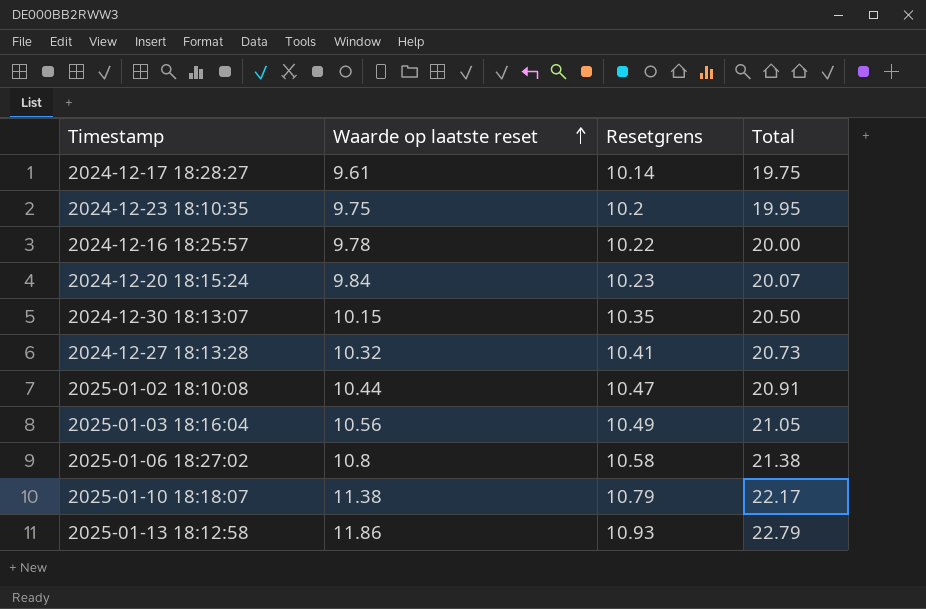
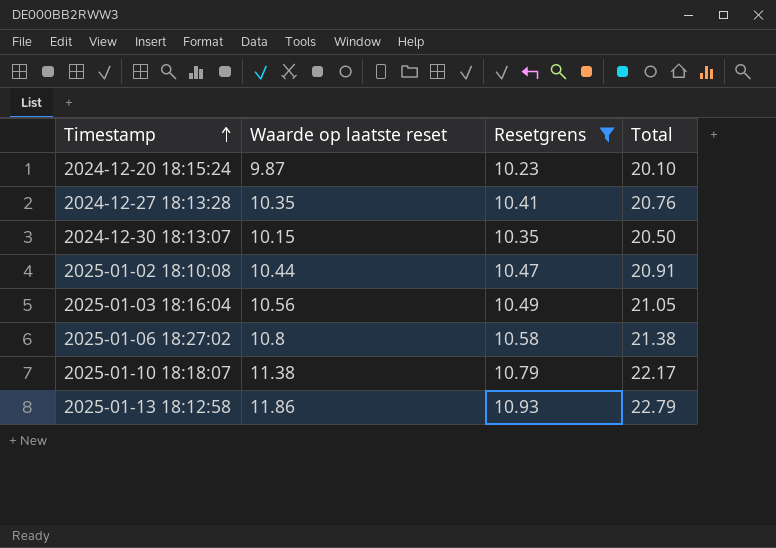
filter: none -> Resetgrens >= 10.23
row order: Waarde op laatste reset ascending -> Timestamp ascending
2024-12-20 18:15:24 | Waarde op laatste reset: 9.84 -> 9.87
2024-12-20 18:15:24 | Total: 20.07 -> 20.10
2024-12-27 18:13:28 | Waarde op laatste reset: 10.32 -> 10.35
2024-12-27 18:13:28 | Total: 20.73 -> 20.76

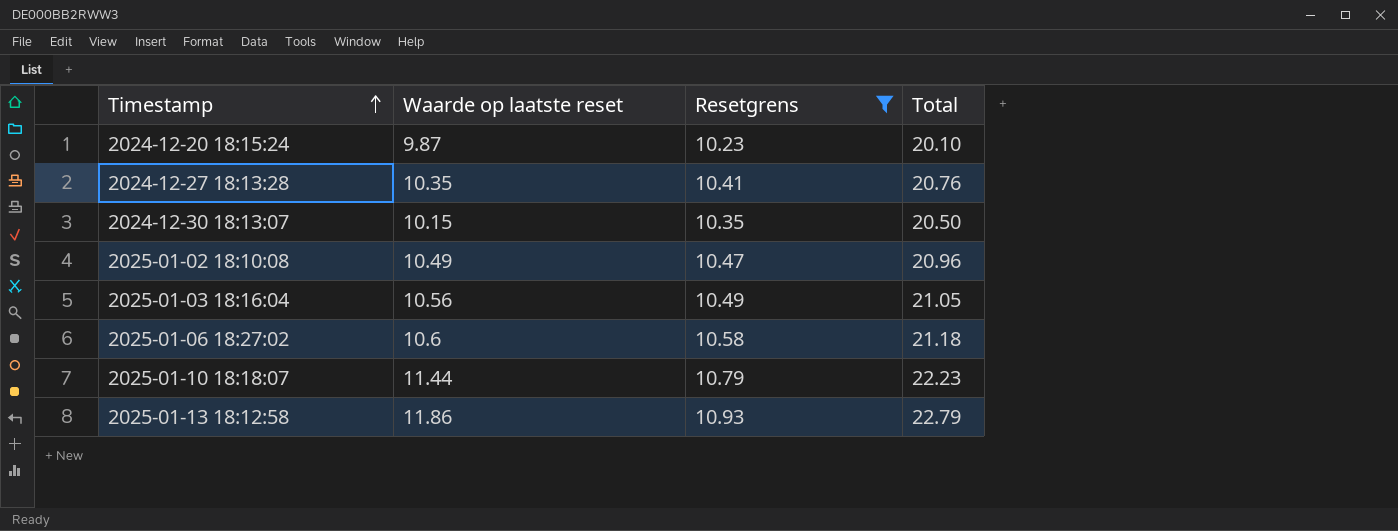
2025-01-02 18:10:08 | Waarde op laatste reset: 10.44 -> 10.49
2025-01-02 18:10:08 | Total: 20.91 -> 20.96
2025-01-06 18:27:02 | Waarde op laatste reset: 10.8 -> 10.6
2025-01-06 18:27:02 | Total: 21.38 -> 21.18
2025-01-10 18:18:07 | Waarde op laatste reset: 11.38 -> 11.44
2025-01-10 18:18:07 | Total: 22.17 -> 22.23

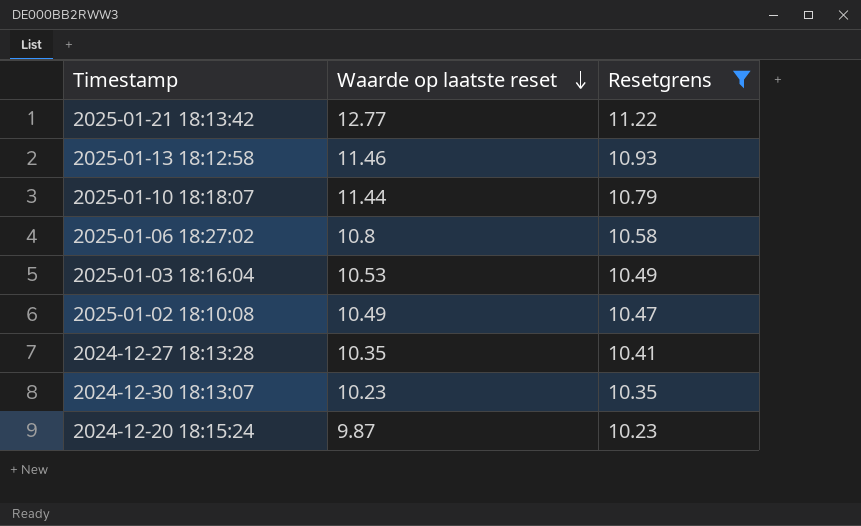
row order: Timestamp ascending -> Waarde op laatste reset descending
column Total | formula: [Waarde op laatste reset] + [Resetgrens] -> none
row 2025-01-21 18:13:42: none -> 12.77 | 11.22
2025-01-13 18:12:58 | Waarde op laatste reset: 11.86 -> 11.46
2025-01-06 18:27:02 | Waarde op laatste reset: 10.6 -> 10.8
2025-01-03 18:16:04 | Waarde op laatste reset: 10.56 -> 10.53
2024-12-30 18:13:07 | Waarde op laatste reset: 10.15 -> 10.23

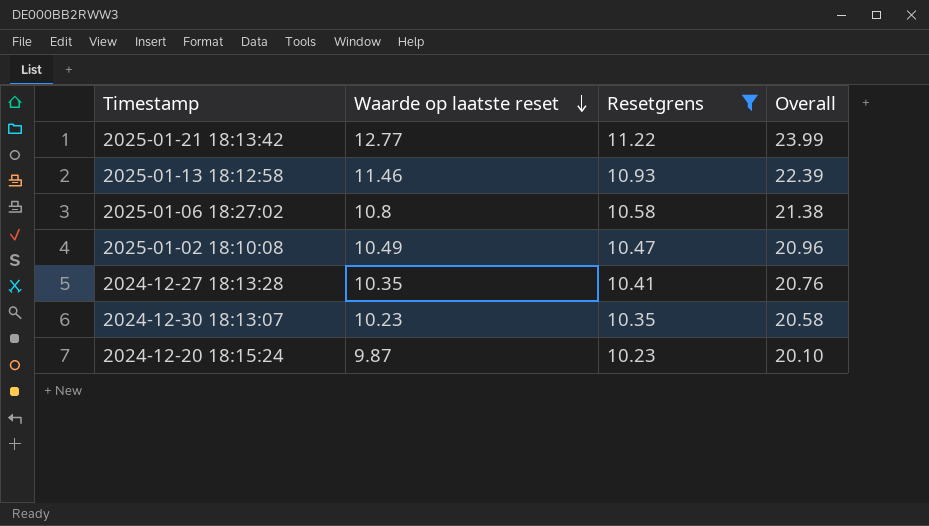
column Overall | formula: none -> [Waarde op laatste reset] + [Resetgrens]
row 2025-01-10 18:18:07: 11.44 | 10.79 -> none
row 2025-01-03 18:16:04: 10.53 | 10.49 -> none

